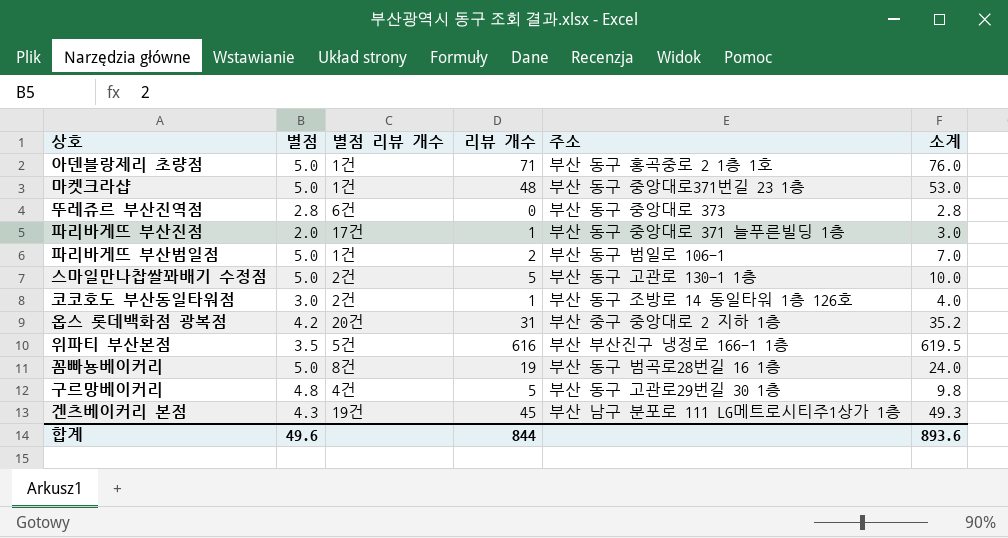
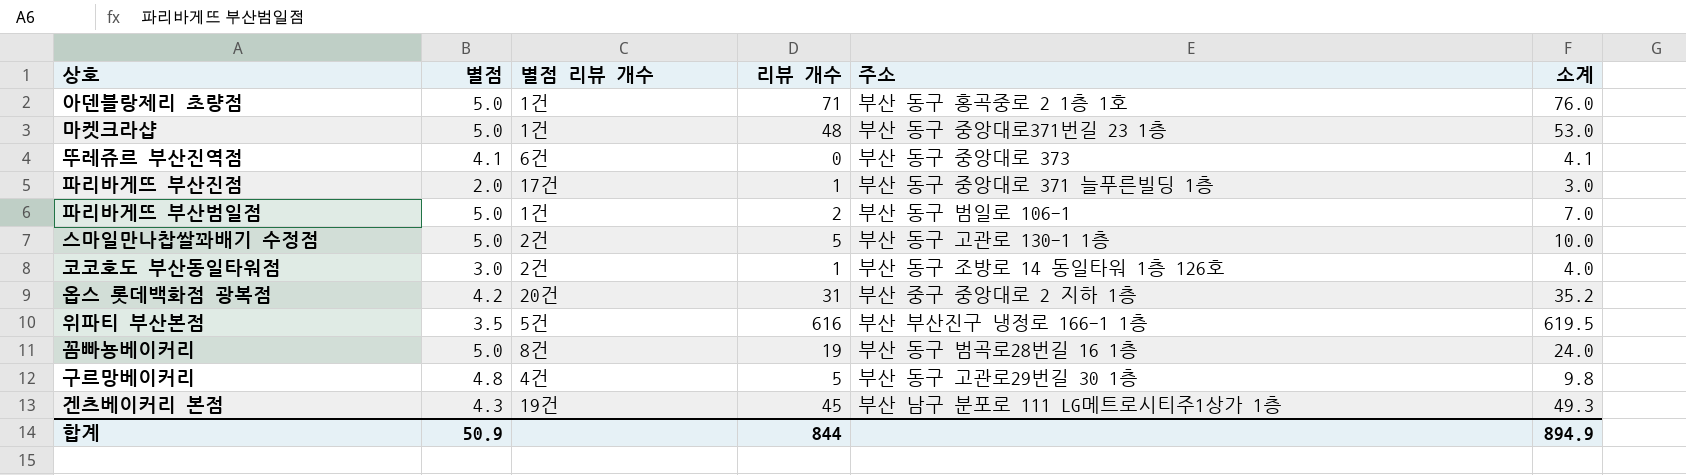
뚜레쥬르 부산진역점 | 별점: 2.8 -> 4.1
뚜레쥬르 부산진역점 | 소계: 2.8 -> 4.1
합계 | 별점: 49.6 -> 50.9
합계 | 소계: 893.6 -> 894.9

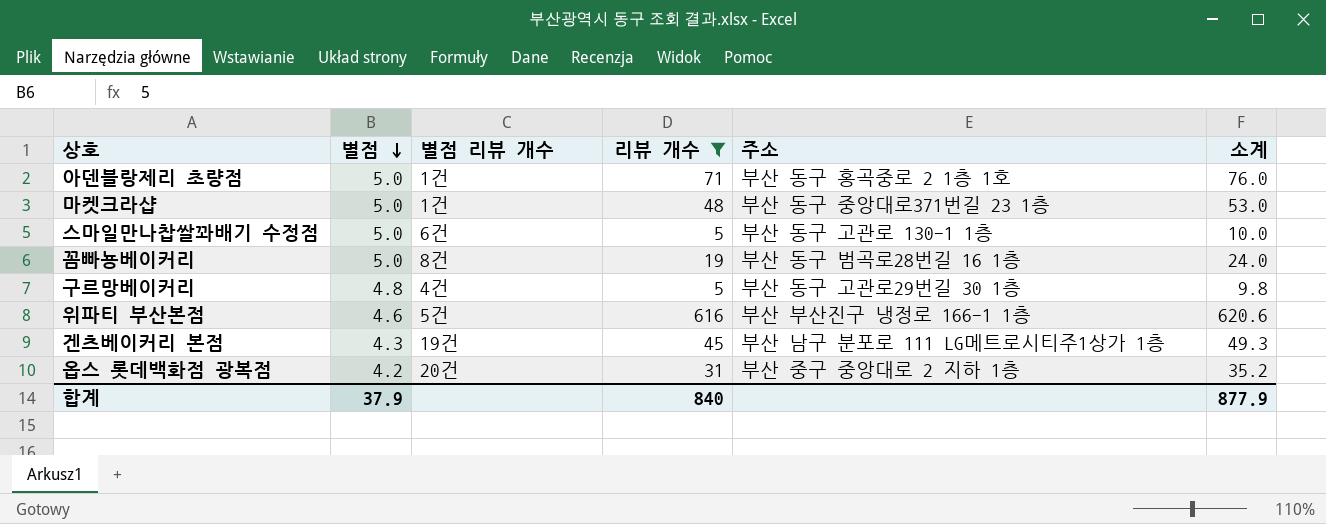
filter: none -> 리뷰 개수 >= 5
row order: none -> 별점 descending
스마일만나찹쌀꽈배기 수정점 | 별점 리뷰 개수: 2건 -> 6건
위파티 부산본점 | 별점: 3.5 -> 4.6
위파티 부산본점 | 소계: 619.5 -> 620.6
합계 | 별점: 50.9 -> 37.9
합계 | 리뷰 개수: 844 -> 840
합계 | 소계: 894.9 -> 877.9

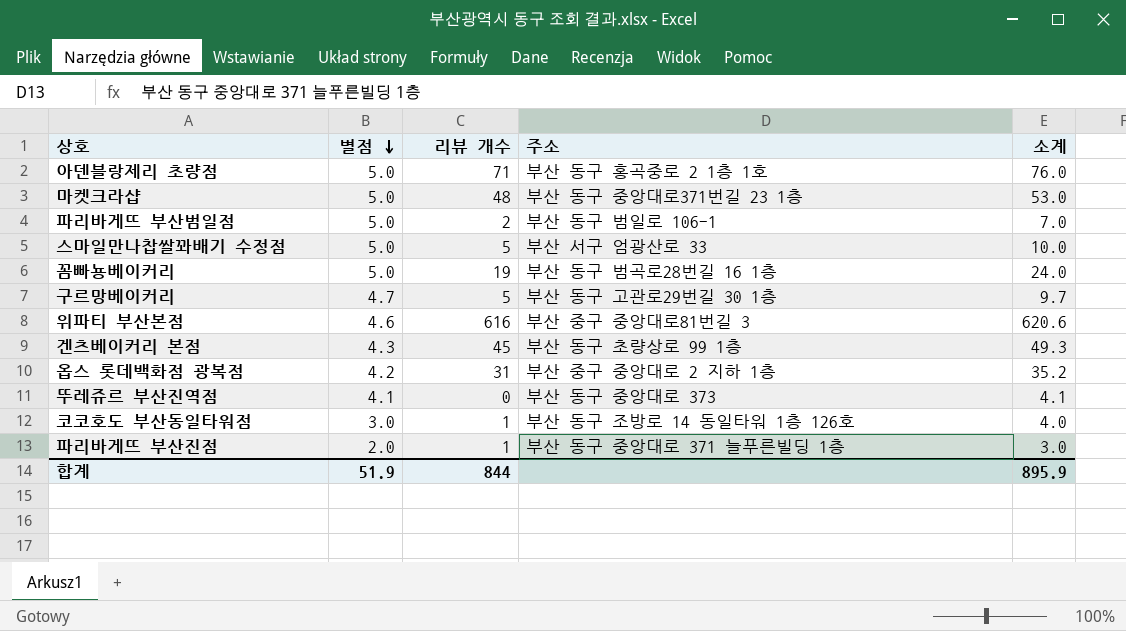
filter: 리뷰 개수 >= 5 -> none
column 별점 리뷰 개수 | position: 3 -> none
스마일만나찹쌀꽈배기 수정점 | 주소: 부산 동구 고관로 130-1 1층 -> 부산 서구 엄광산로 33
구르망베이커리 | 별점: 4.8 -> 4.7
구르망베이커리 | 소계: 9.8 -> 9.7
위파티 부산본점 | 주소: 부산 부산진구 냉정로 166-1 1층 -> 부산 중구 중앙대로81번길 3
겐츠베이커리 본점 | 주소: 부산 남구 분포로 111 LG메트로시티주1상가 1층 -> 부산 동구 초량상로 99 1층
합계 | 별점: 37.9 -> 51.9
합계 | 리뷰 개수: 840 -> 844
합계 | 소계: 877.9 -> 895.9

